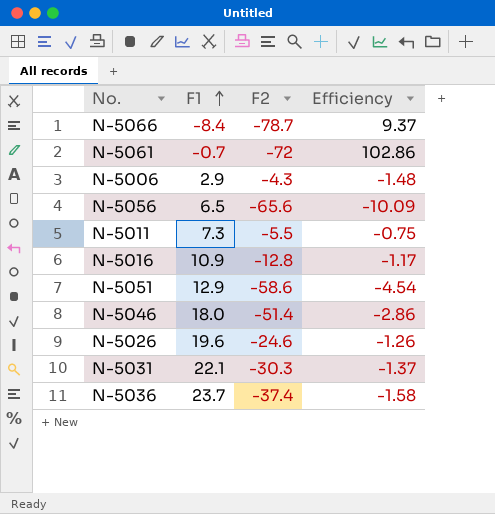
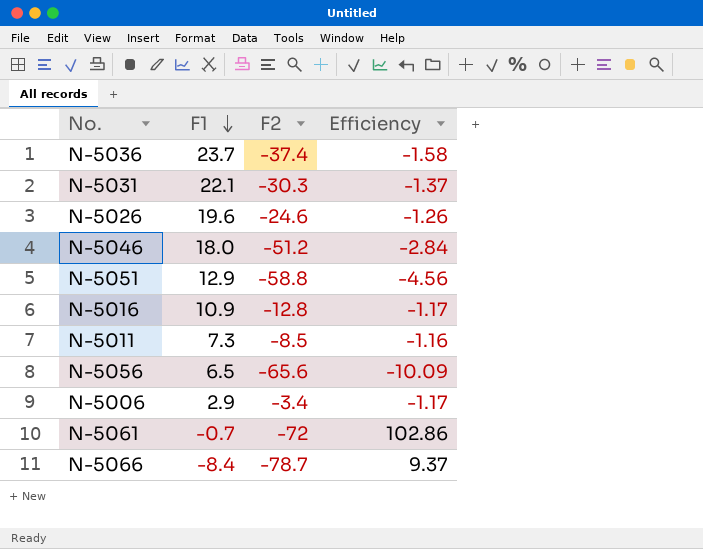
row order: F1 ascending -> F1 descending
N-5046 | F2: -51.4 -> -51.2
N-5046 | Efficiency: -2.86 -> -2.84
N-5051 | F2: -58.6 -> -58.8
N-5051 | Efficiency: -4.54 -> -4.56
N-5011 | F2: -5.5 -> -8.5
N-5011 | Efficiency: -0.75 -> -1.16
N-5006 | F2: -4.3 -> -3.4
N-5006 | Efficiency: -1.48 -> -1.17

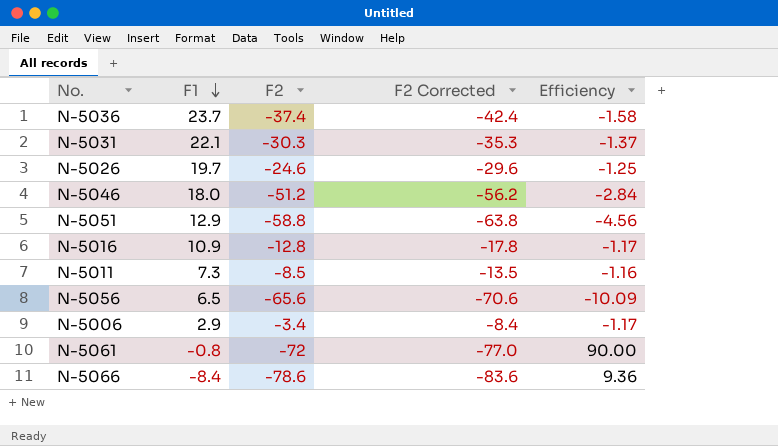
column F2 Corrected | formula: none -> [F2] - 5
N-5026 | F1: 19.6 -> 19.7
N-5026 | Efficiency: -1.26 -> -1.25
N-5061 | F1: -0.7 -> -0.8
N-5061 | Efficiency: 102.86 -> 90.00
N-5066 | F2: -78.7 -> -78.6
N-5066 | Efficiency: 9.37 -> 9.36

